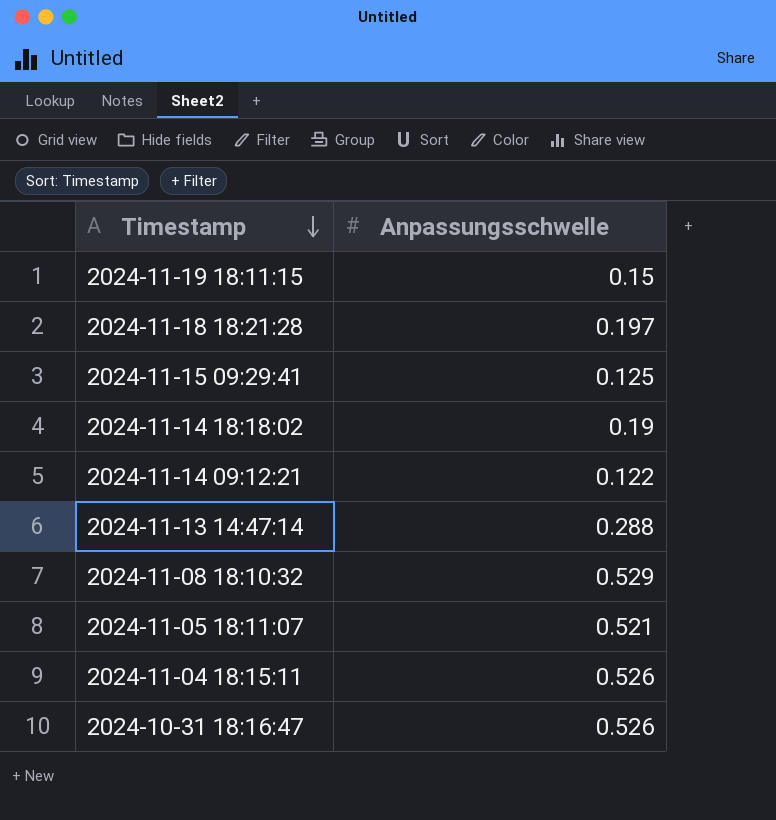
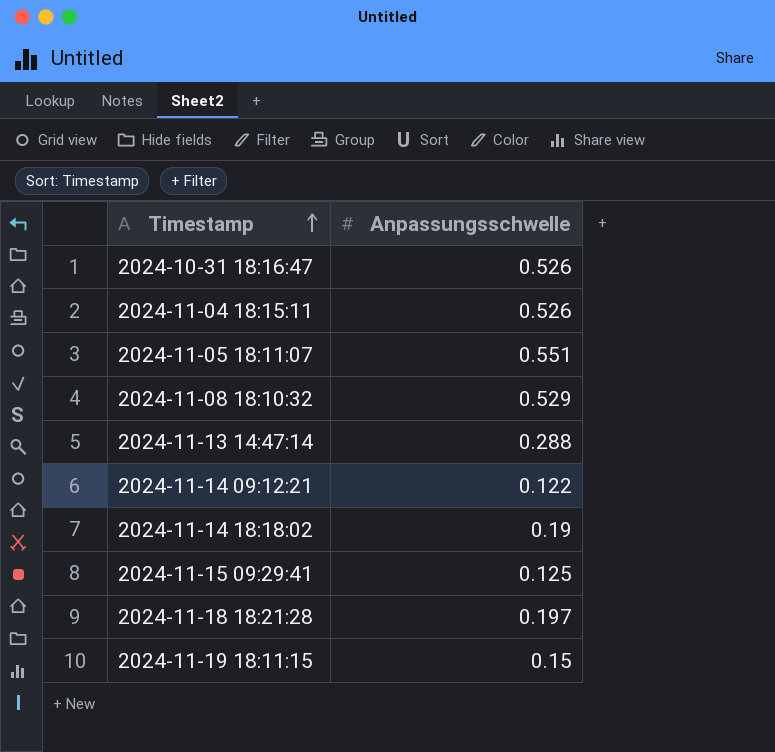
row order: Timestamp descending -> Timestamp ascending
2024-11-05 18:11:07 | Anpassungsschwelle: 0.521 -> 0.551

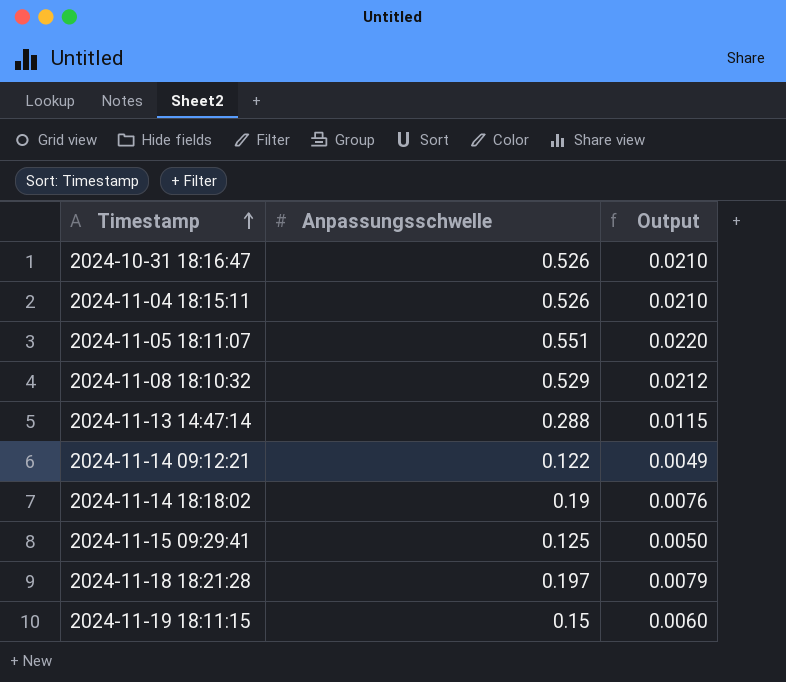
column Output | formula: none -> [Anpassungsschwelle] * 0.04

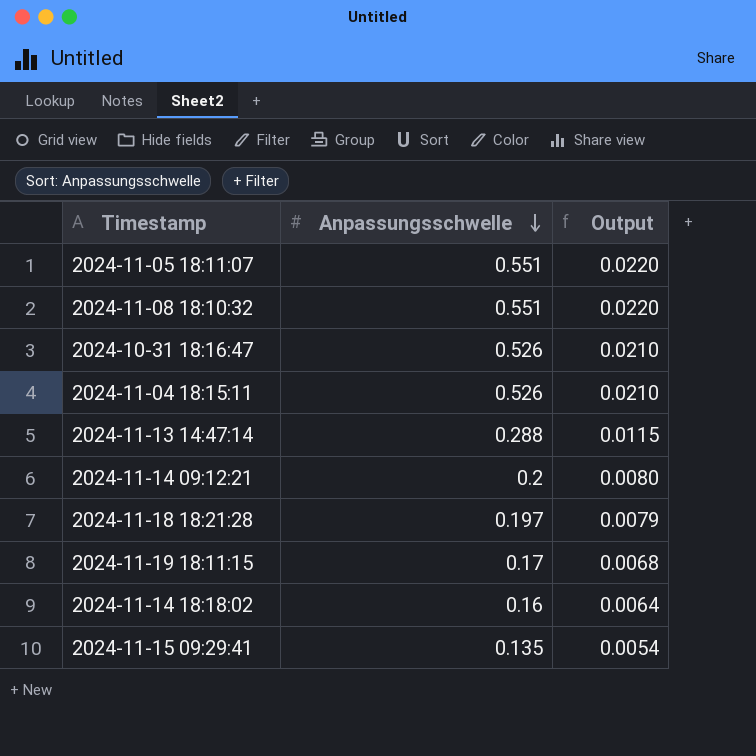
row order: Timestamp ascending -> Anpassungsschwelle descending
2024-11-08 18:10:32 | Anpassungsschwelle: 0.529 -> 0.551
2024-11-08 18:10:32 | Output: 0.0212 -> 0.0220
2024-11-14 09:12:21 | Anpassungsschwelle: 0.122 -> 0.2
2024-11-14 09:12:21 | Output: 0.0049 -> 0.0080
2024-11-19 18:11:15 | Anpassungsschwelle: 0.15 -> 0.17
2024-11-19 18:11:15 | Output: 0.0060 -> 0.0068
2024-11-14 18:18:02 | Anpassungsschwelle: 0.19 -> 0.16
2024-11-14 18:18:02 | Output: 0.0076 -> 0.0064
2024-11-15 09:29:41 | Anpassungsschwelle: 0.125 -> 0.135
2024-11-15 09:29:41 | Output: 0.0050 -> 0.0054

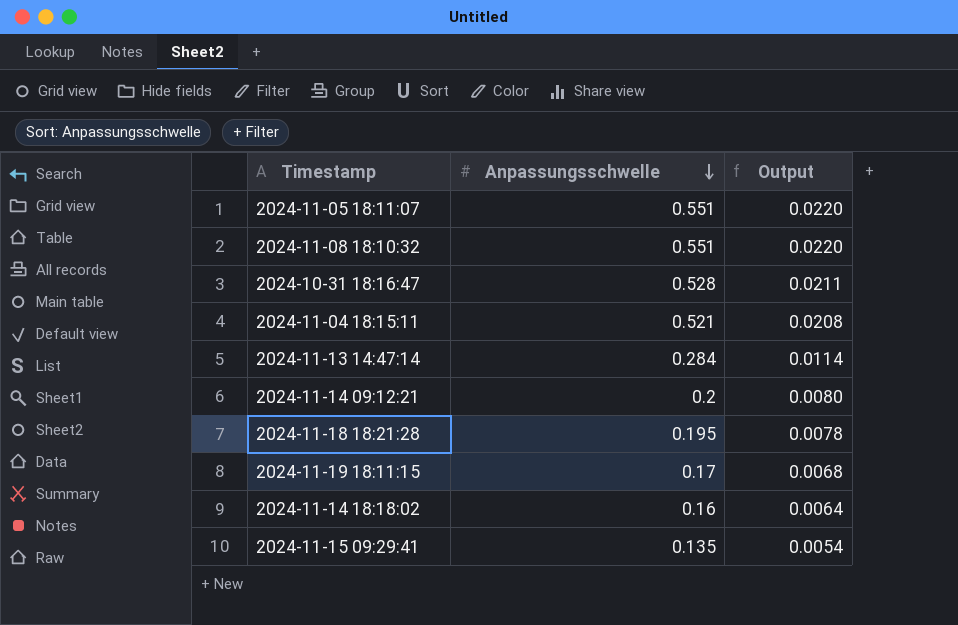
2024-10-31 18:16:47 | Anpassungsschwelle: 0.526 -> 0.528
2024-10-31 18:16:47 | Output: 0.0210 -> 0.0211
2024-11-04 18:15:11 | Anpassungsschwelle: 0.526 -> 0.521
2024-11-04 18:15:11 | Output: 0.0210 -> 0.0208
2024-11-13 14:47:14 | Anpassungsschwelle: 0.288 -> 0.284
2024-11-13 14:47:14 | Output: 0.0115 -> 0.0114
2024-11-18 18:21:28 | Anpassungsschwelle: 0.197 -> 0.195
2024-11-18 18:21:28 | Output: 0.0079 -> 0.0078

